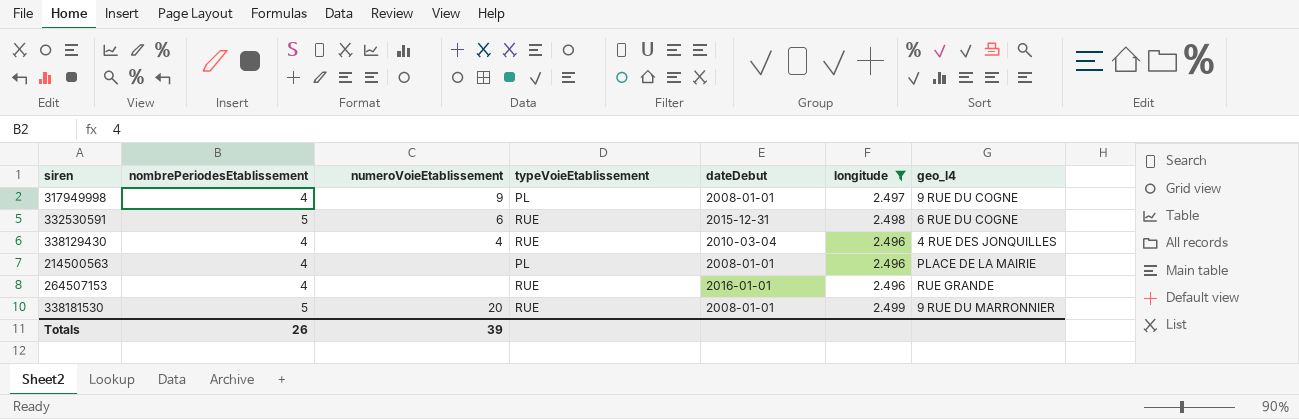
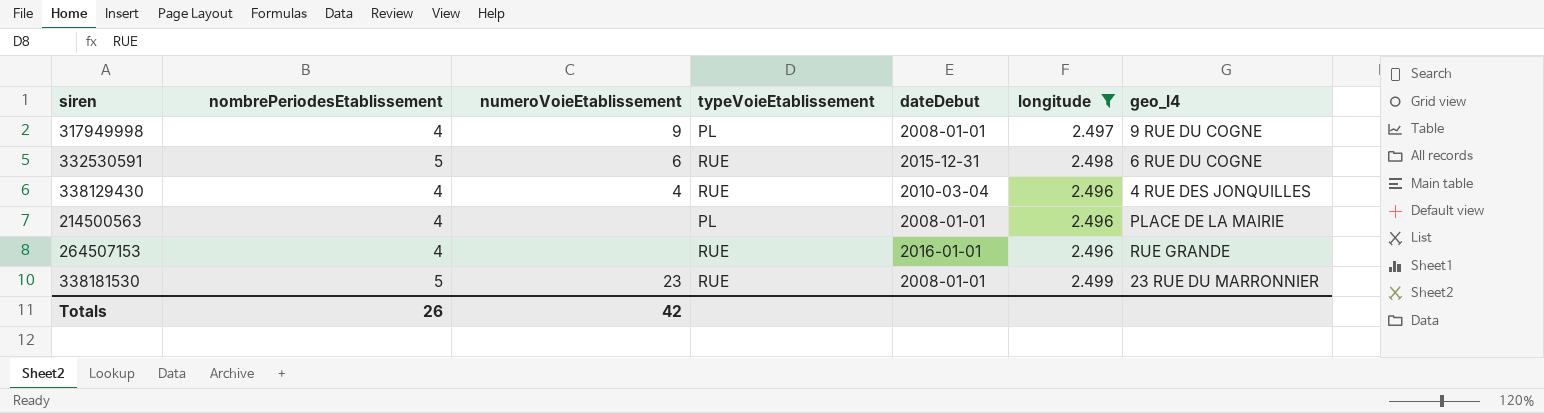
338181530 | numeroVoieEtablissement: 20 -> 23
338181530 | geo_l4: 9 RUE DU MARRONNIER -> 23 RUE DU MARRONNIER
Totals | numeroVoieEtablissement: 39 -> 42

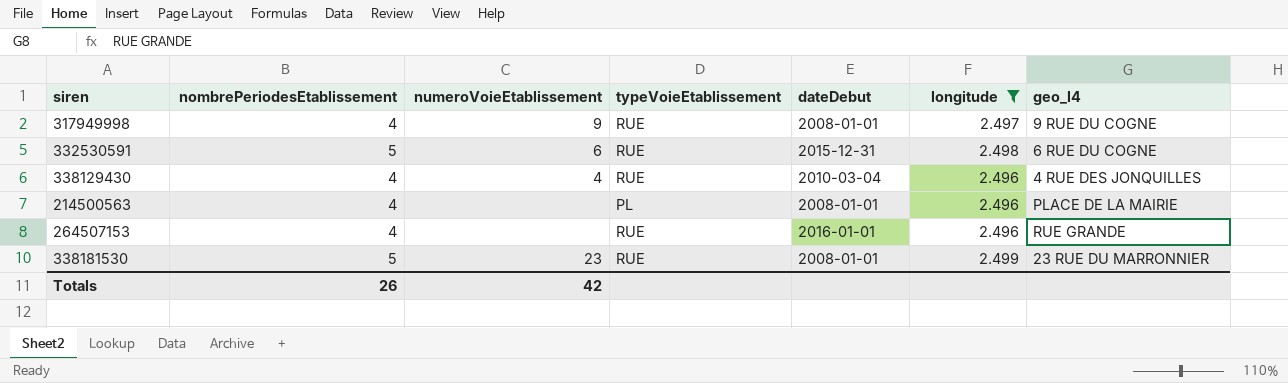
317949998 | typeVoieEtablissement: PL -> RUE

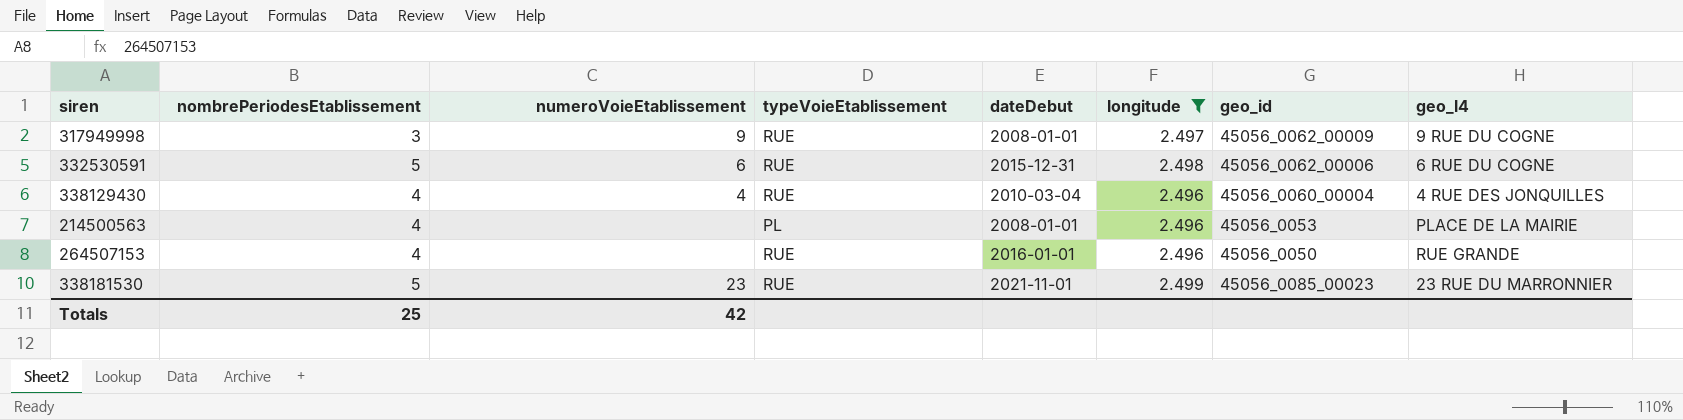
column geo_id | position: none -> 7
317949998 | nombrePeriodesEtablissement: 4 -> 3
338181530 | dateDebut: 2008-01-01 -> 2021-11-01
Totals | nombrePeriodesEtablissement: 26 -> 25

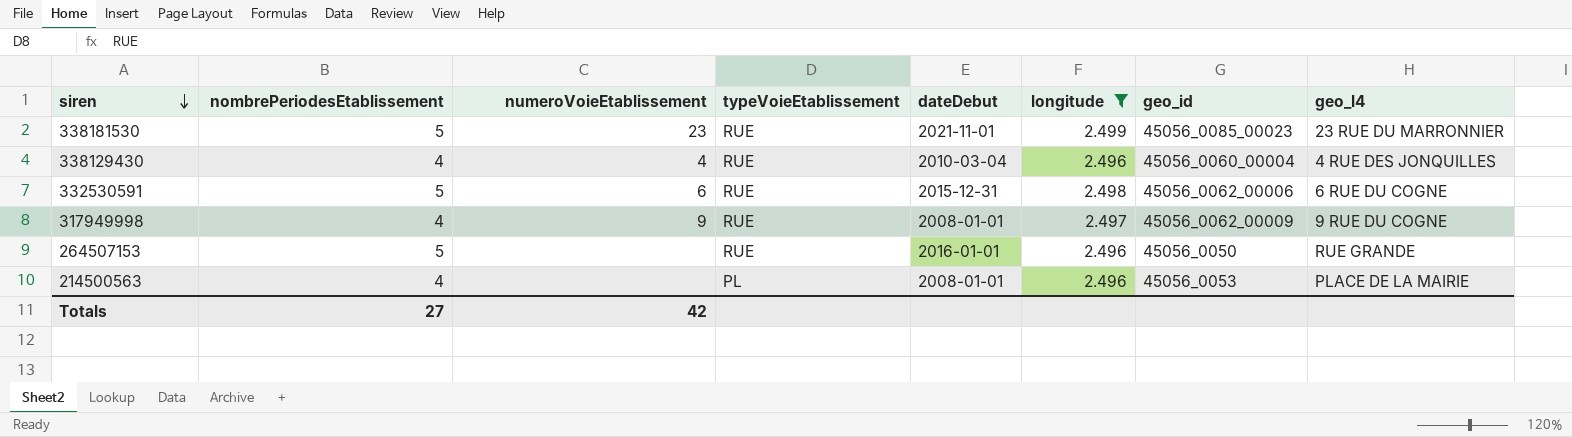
row order: none -> siren descending
317949998 | nombrePeriodesEtablissement: 3 -> 4
264507153 | nombrePeriodesEtablissement: 4 -> 5
Totals | nombrePeriodesEtablissement: 25 -> 27

